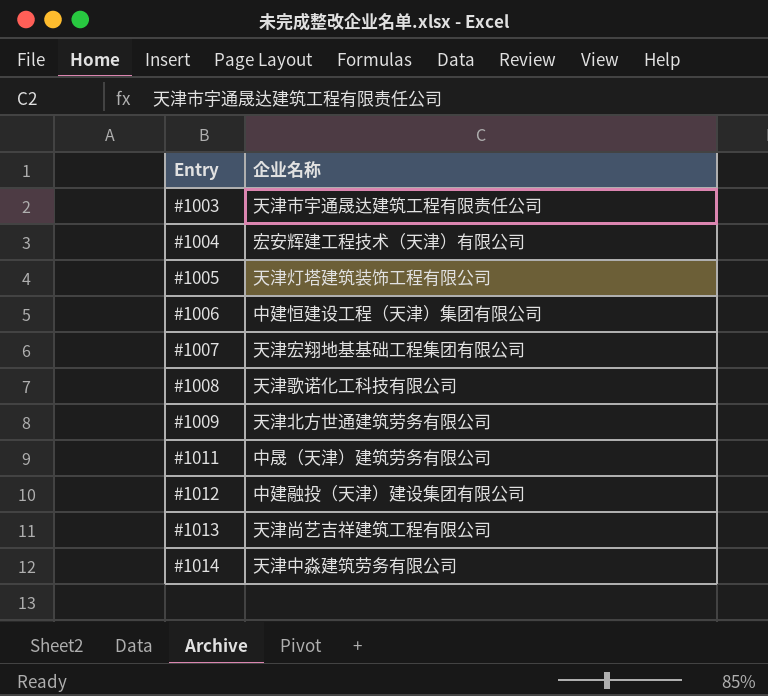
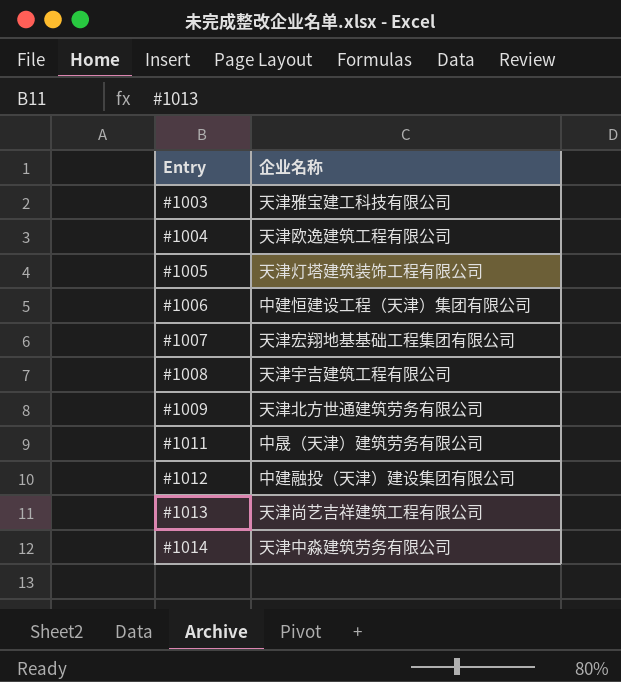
#1003 | 企业名称: 天津市宇通晟达建筑工程有限责任公司 -> 天津雅宝建工科技有限公司
#1004 | 企业名称: 宏安辉建工程技术（天津）有限公司 -> 天津欧逸建筑工程有限公司
#1008 | 企业名称: 天津歌诺化工科技有限公司 -> 天津宇吉建筑工程有限公司

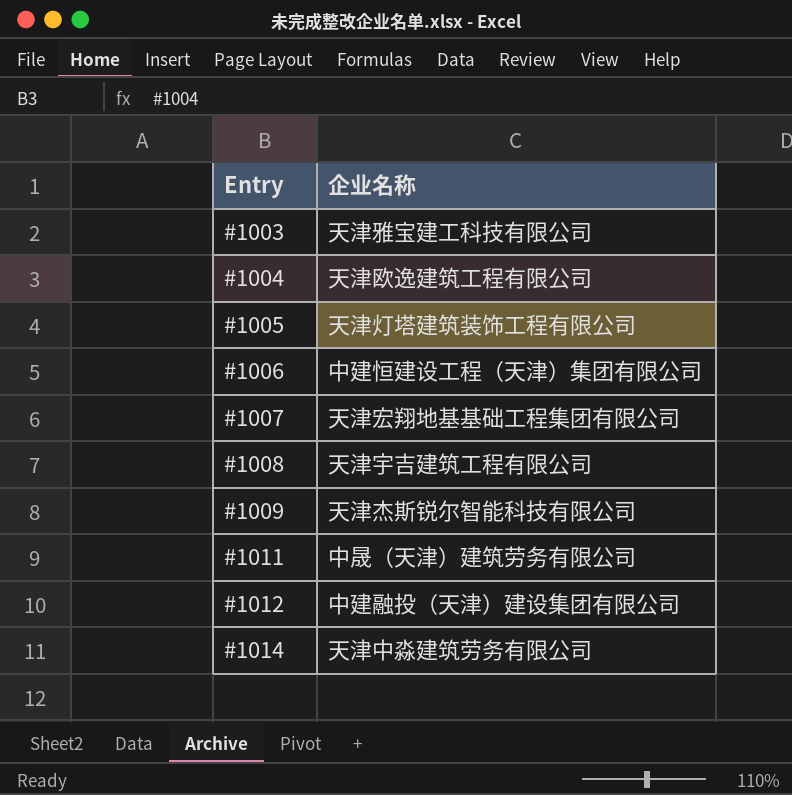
row #1013: 天津尚艺吉祥建筑工程有限公司 -> none
#1009 | 企业名称: 天津北方世通建筑劳务有限公司 -> 天津杰斯锐尔智能科技有限公司

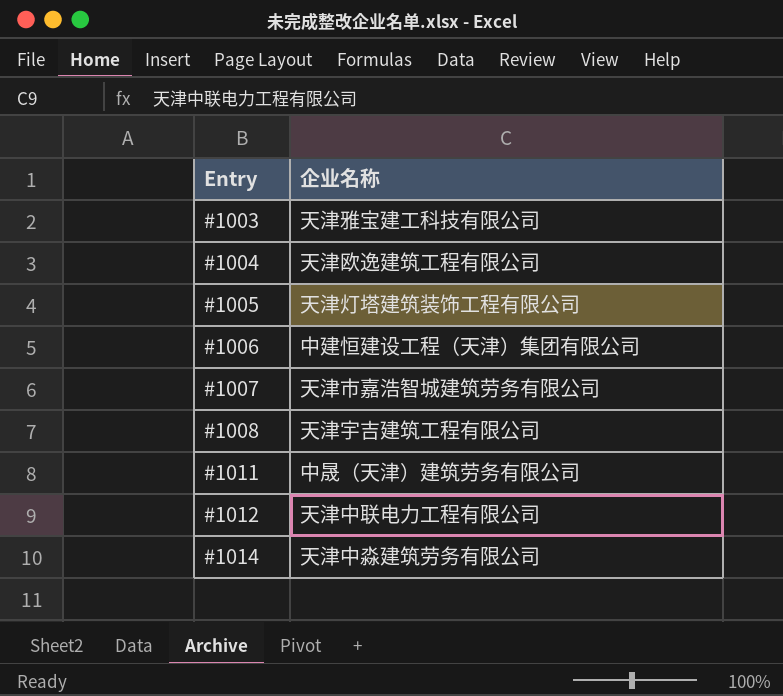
row #1009: 天津杰斯锐尔智能科技有限公司 -> none
#1007 | 企业名称: 天津宏翔地基基础工程集团有限公司 -> 天津市嘉浩智城建筑劳务有限公司
#1012 | 企业名称: 中建融投（天津）建设集团有限公司 -> 天津中联电力工程有限公司

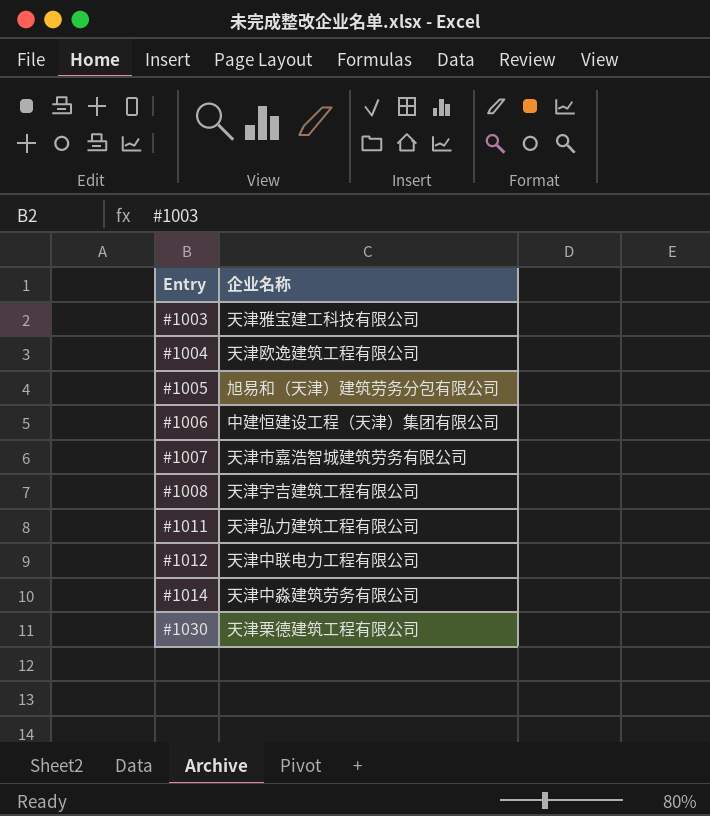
#1005 | 企业名称: 天津灯塔建筑装饰工程有限公司 -> 旭易和（天津）建筑劳务分包有限公司
#1011 | 企业名称: 中晟（天津）建筑劳务有限公司 -> 天津弘力建筑工程有限公司
row #1030: none -> 天津栗德建筑工程有限公司

